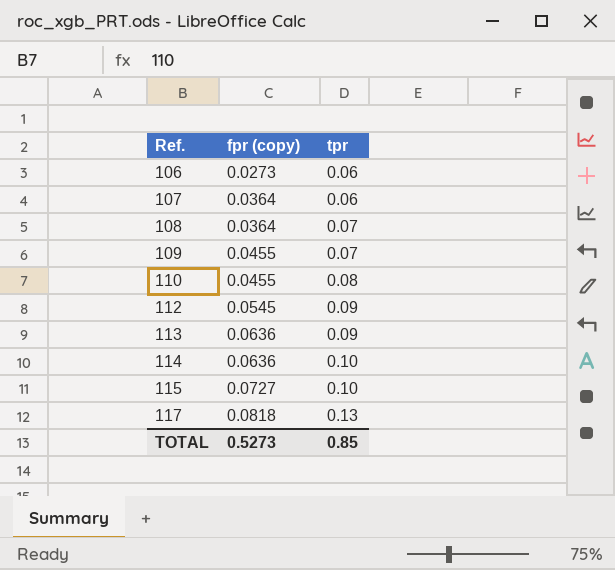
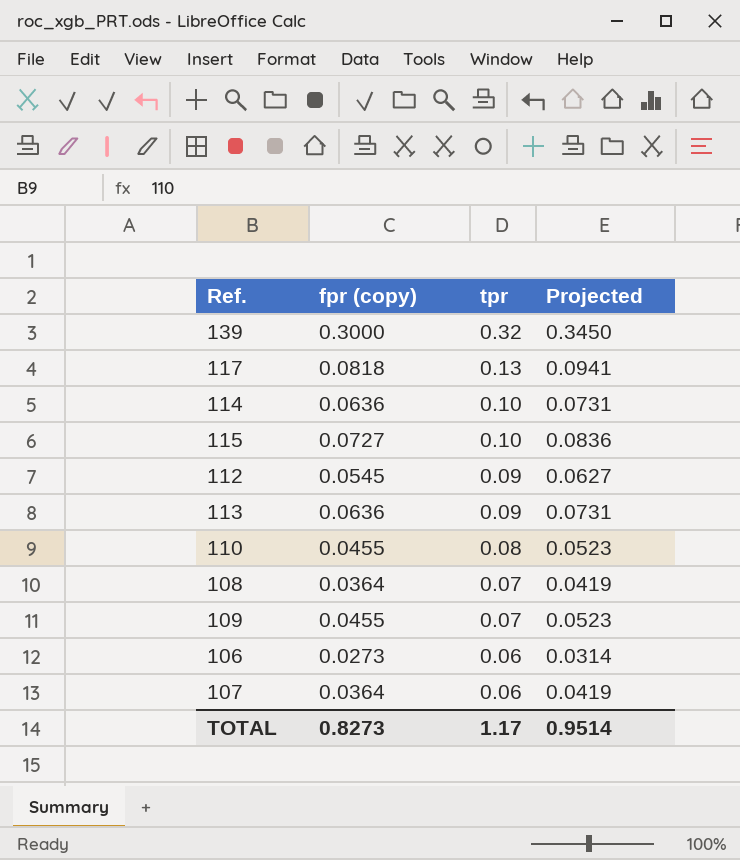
row order: Ref. ascending -> tpr descending
column Projected | formula: none -> [fpr (copy)] * 1.15
row 139: none -> 0.3000 | 0.32 | 0.3450
TOTAL | fpr (copy): 0.5273 -> 0.8273
TOTAL | tpr: 0.85 -> 1.17

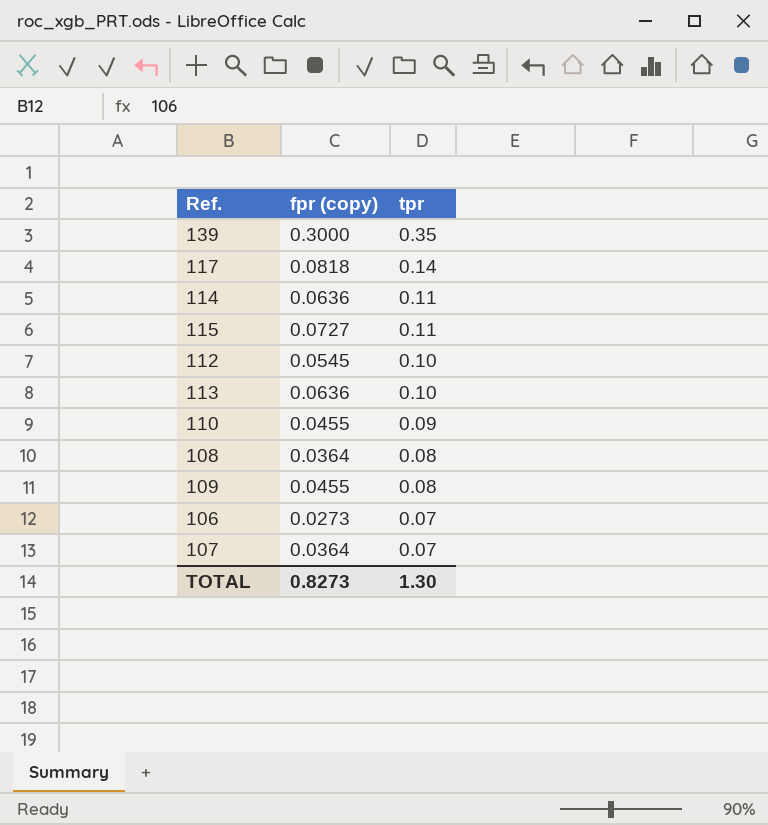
column Projected | formula: [fpr (copy)] * 1.15 -> none
139 | tpr: 0.32 -> 0.35
117 | tpr: 0.13 -> 0.14
114 | tpr: 0.10 -> 0.11
115 | tpr: 0.10 -> 0.11
112 | tpr: 0.09 -> 0.10
113 | tpr: 0.09 -> 0.10
110 | tpr: 0.08 -> 0.09
108 | tpr: 0.07 -> 0.08
109 | tpr: 0.07 -> 0.08
106 | tpr: 0.06 -> 0.07
107 | tpr: 0.06 -> 0.07
TOTAL | tpr: 1.17 -> 1.30

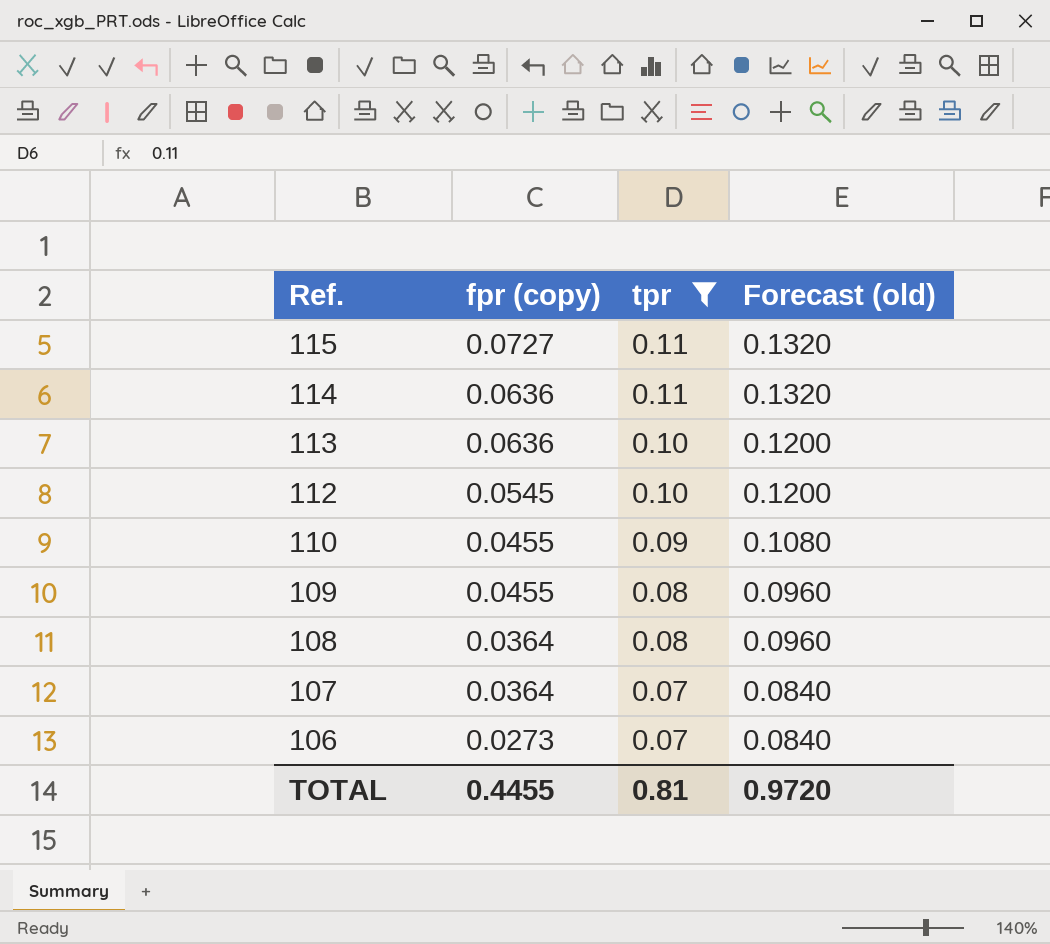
filter: none -> tpr <= 0.11
row order: tpr descending -> Ref. descending
column Forecast (old) | formula: none -> [tpr] * 1.2
TOTAL | fpr (copy): 0.8273 -> 0.4455
TOTAL | tpr: 1.30 -> 0.81

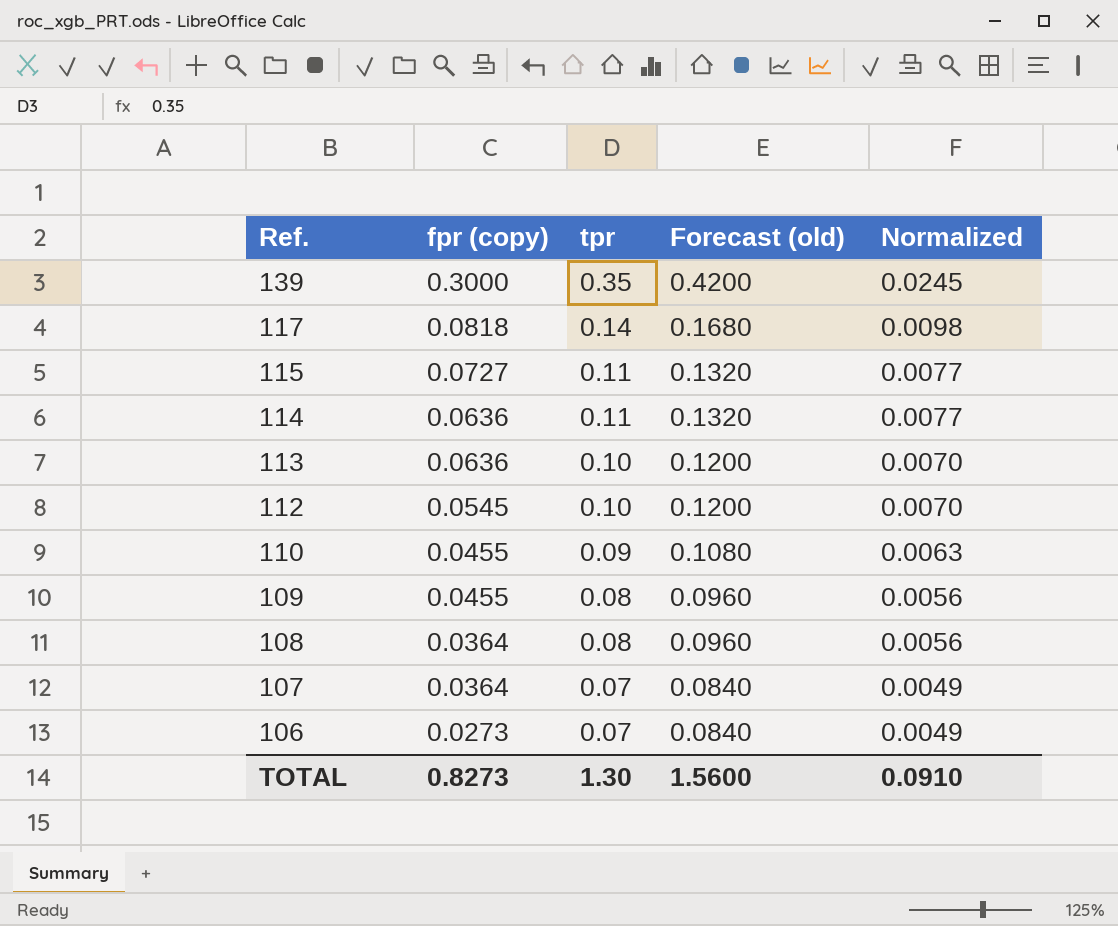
filter: tpr <= 0.11 -> none
column Normalized | formula: none -> [tpr] * 0.07
TOTAL | fpr (copy): 0.4455 -> 0.8273
TOTAL | tpr: 0.81 -> 1.30
TOTAL | Forecast (old): 0.9720 -> 1.5600

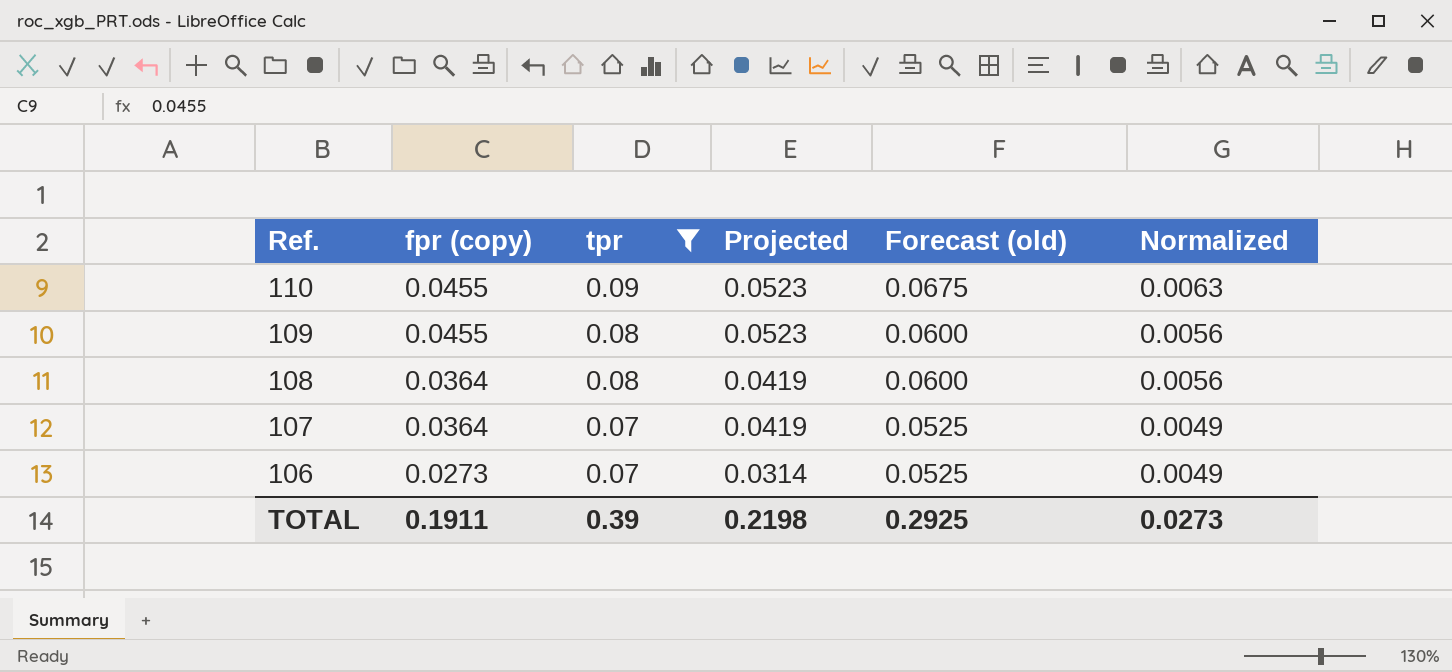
filter: none -> tpr <= 0.09
column Projected | formula: none -> [fpr (copy)] * 1.15
column Forecast (old) | formula: [tpr] * 1.2 -> [tpr] * 0.75
TOTAL | fpr (copy): 0.8273 -> 0.1911
TOTAL | tpr: 1.30 -> 0.39
TOTAL | Forecast (old): 1.5600 -> 0.2925
TOTAL | Normalized: 0.0910 -> 0.0273

